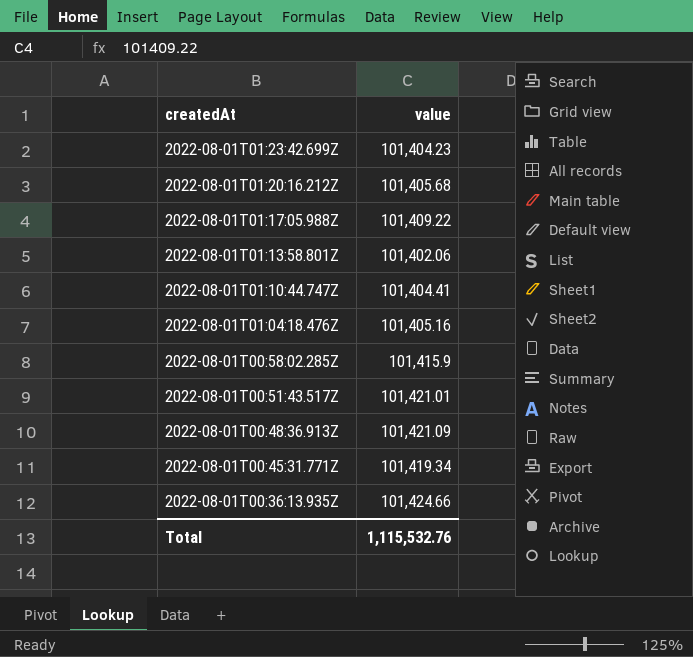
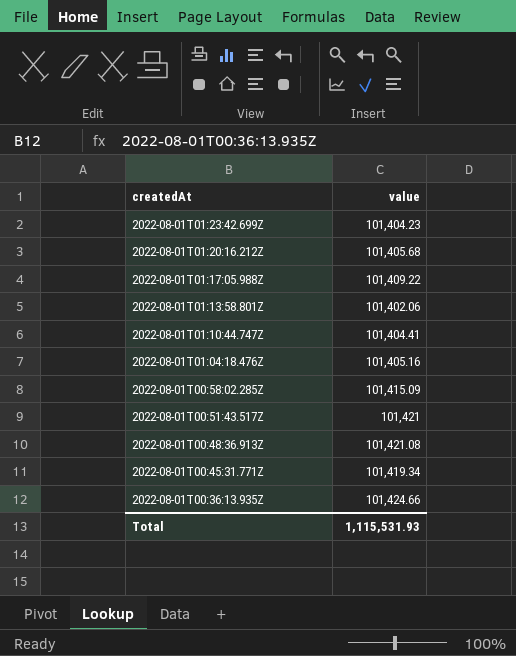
2022-08-01T00:58:02.285Z | value: 101,415.9 -> 101,415.09
2022-08-01T00:51:43.517Z | value: 101,421.01 -> 101,421
2022-08-01T00:48:36.913Z | value: 101,421.09 -> 101,421.08
Total | value: 1,115,532.76 -> 1,115,531.93

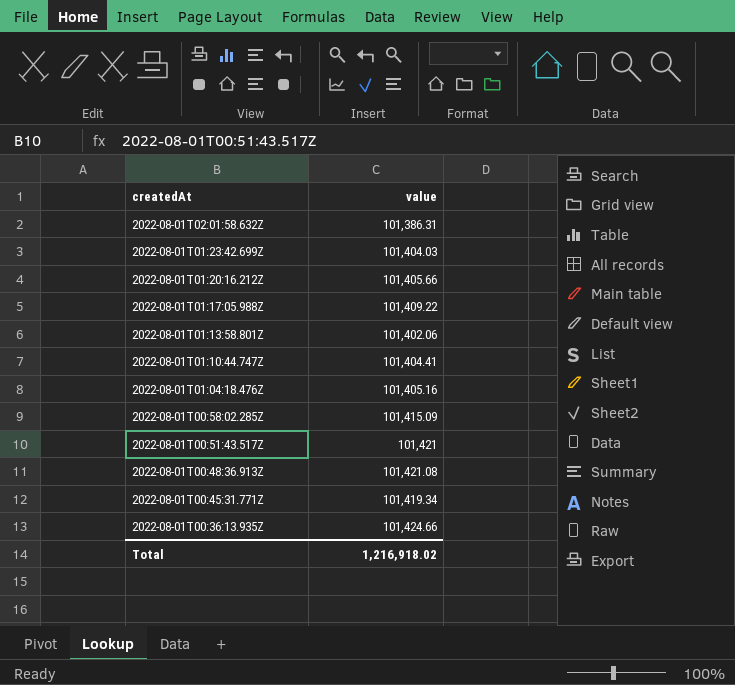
row 2022-08-01T02:01:58.632Z: none -> 101,386.31
2022-08-01T01:23:42.699Z | value: 101,404.23 -> 101,404.03
2022-08-01T01:20:16.212Z | value: 101,405.68 -> 101,405.66
Total | value: 1,115,531.93 -> 1,216,918.02

